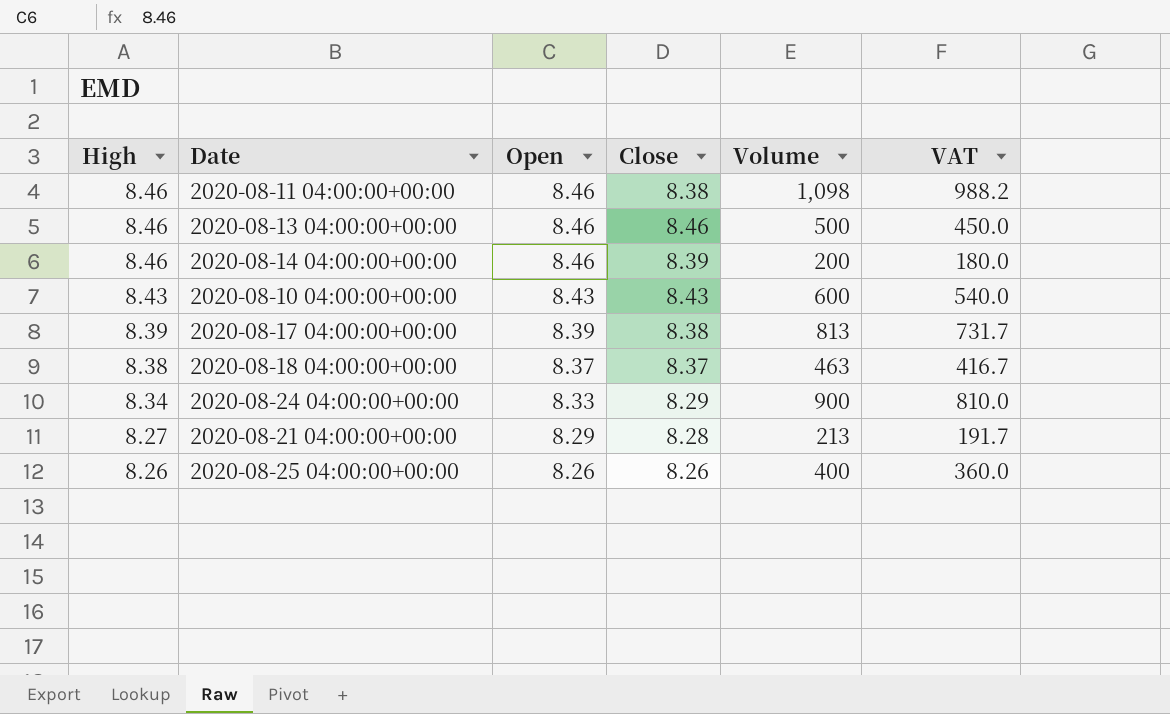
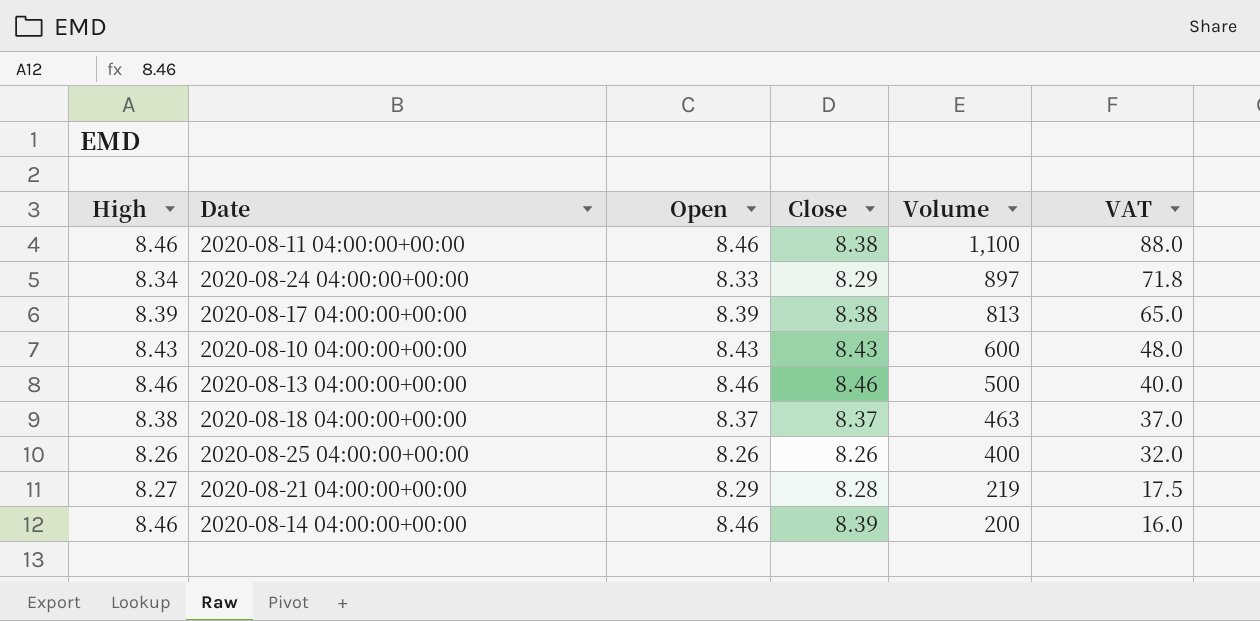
row order: High descending -> Volume descending
column VAT | formula: [Volume] * 0.9 -> [Volume] * 0.08
2020-08-11 04:00:00+00:00 | Volume: 1,098 -> 1,100
2020-08-24 04:00:00+00:00 | Volume: 900 -> 897
2020-08-21 04:00:00+00:00 | Volume: 213 -> 219

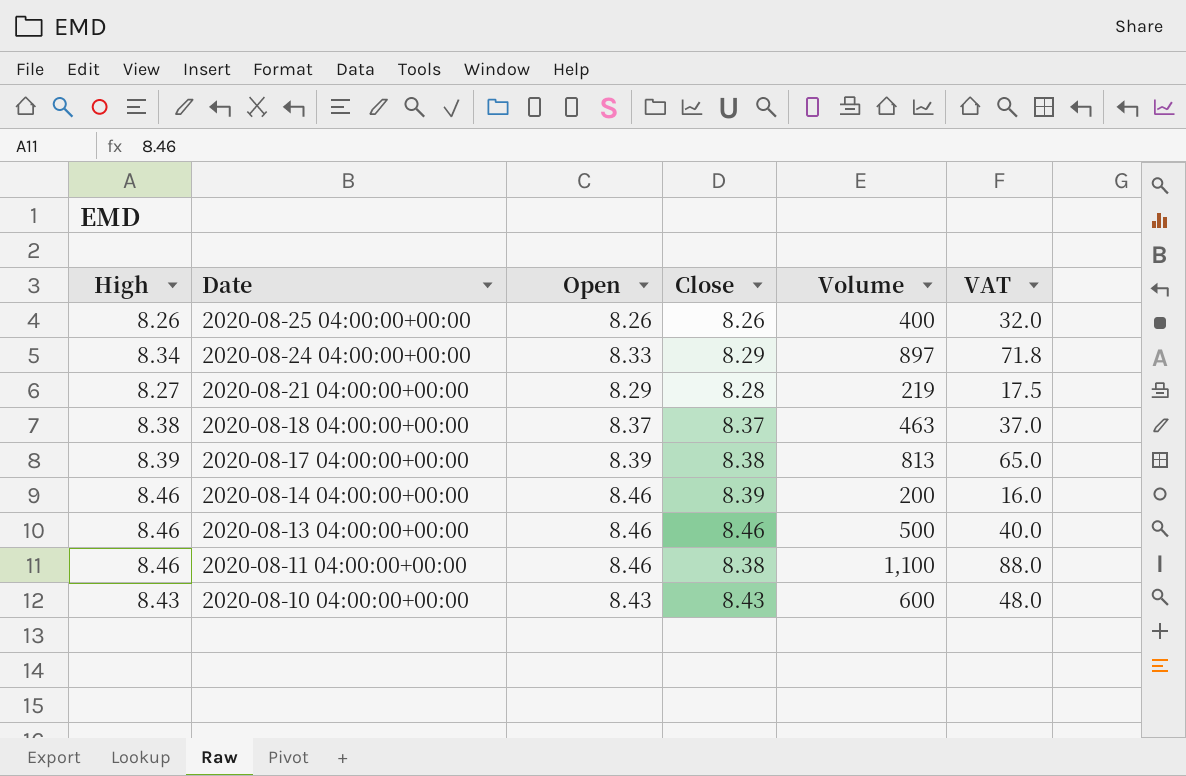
row order: Volume descending -> Date descending

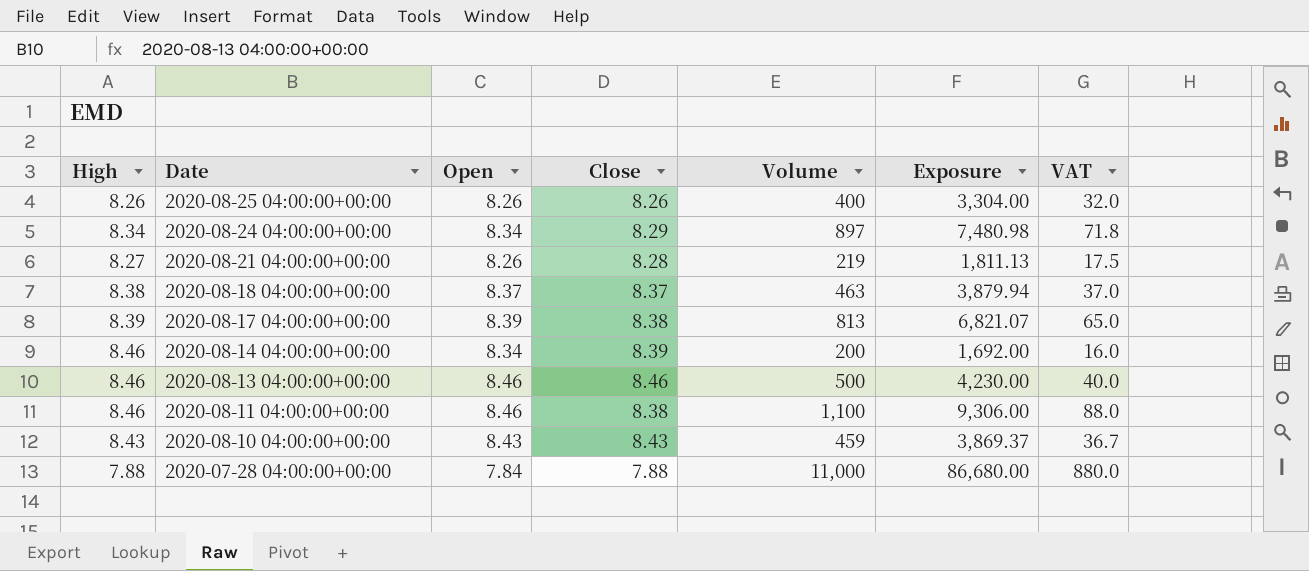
column Exposure | formula: none -> [High] * [Volume]
2020-08-24 04:00:00+00:00 | Open: 8.33 -> 8.34
2020-08-21 04:00:00+00:00 | Open: 8.29 -> 8.26
2020-08-14 04:00:00+00:00 | Open: 8.46 -> 8.34
2020-08-10 04:00:00+00:00 | Volume: 600 -> 459
2020-08-10 04:00:00+00:00 | VAT: 48.0 -> 36.7
row 2020-07-28 04:00:00+00:00: none -> 7.88 | 7.84 | 7.88 | 11,000 | 86,680.00 | 880.0

